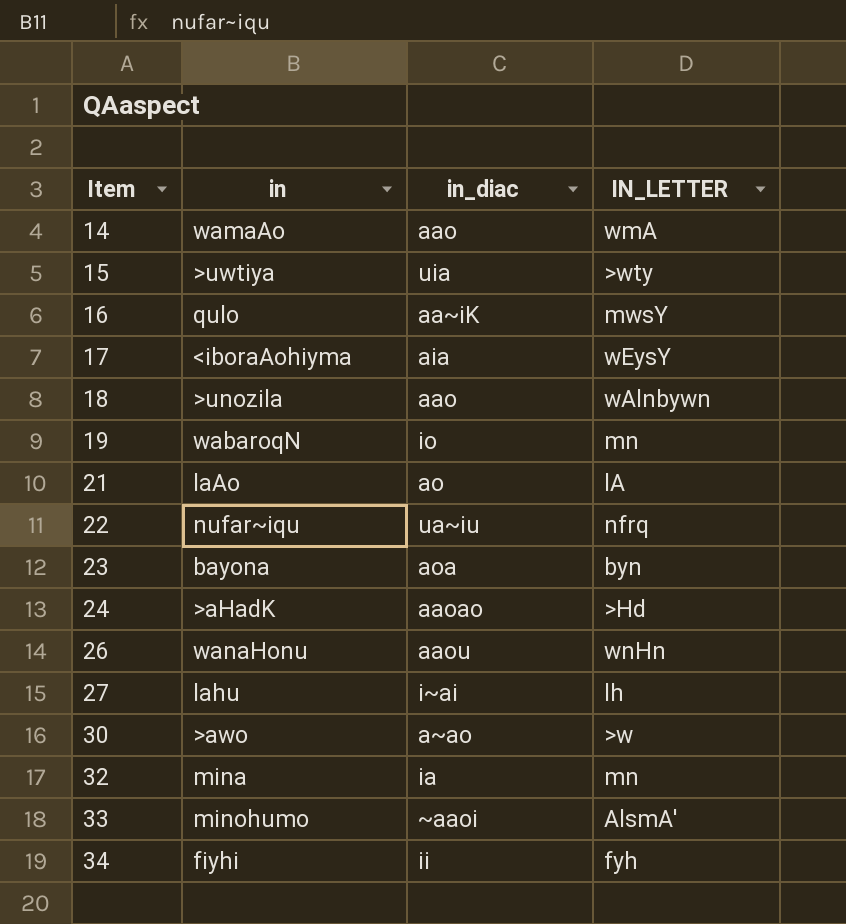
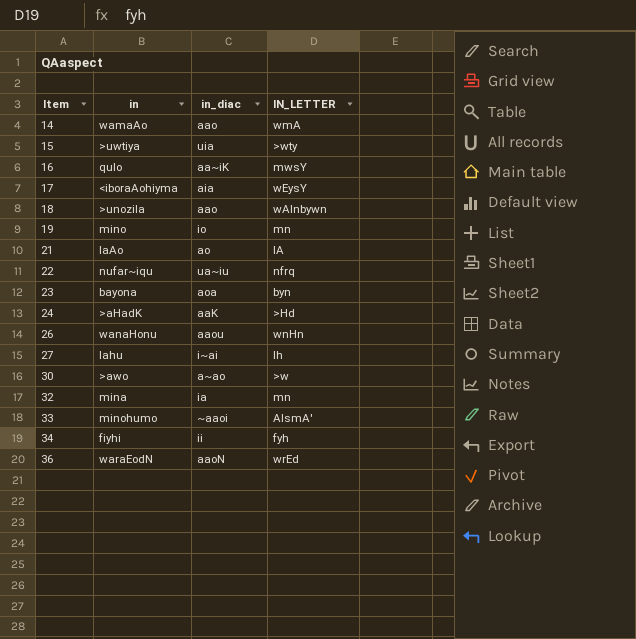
19 | in: wabaroqN -> mino
24 | in_diac: aaoao -> aaK
row 36: none -> waraEodN | aaoN | wrEd

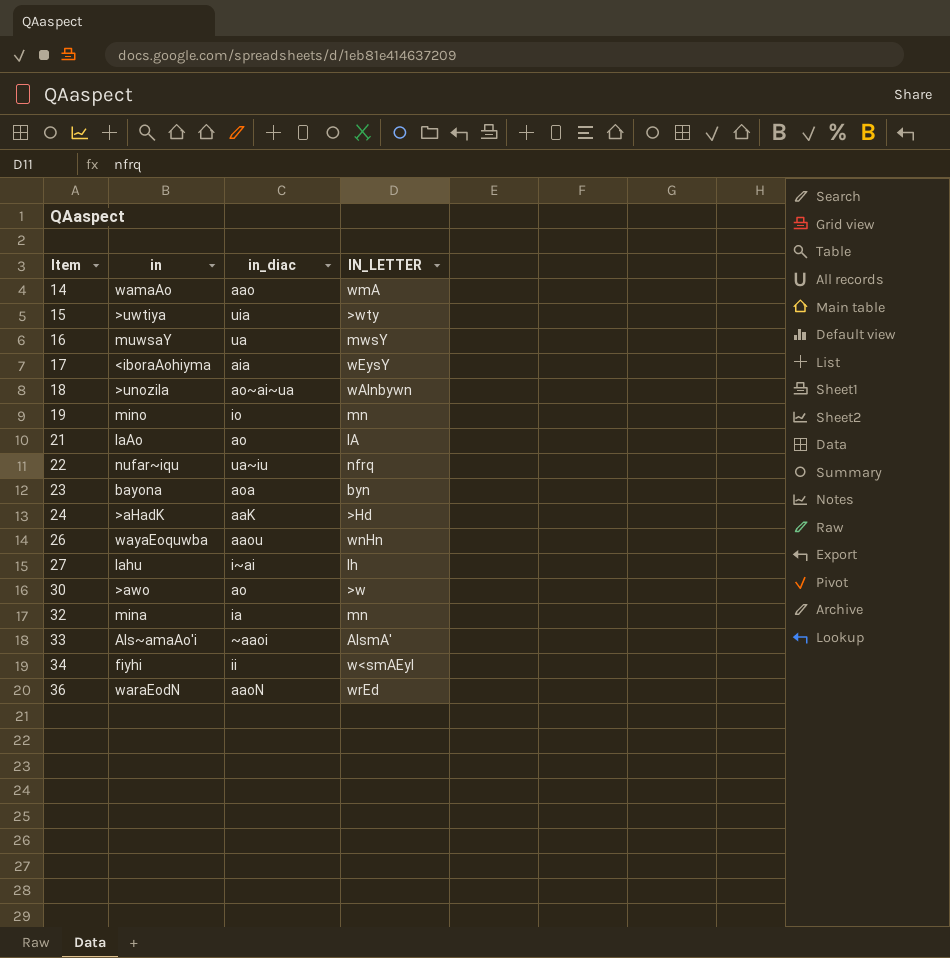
16 | in: qulo -> muwsaY
16 | in_diac: aa~iK -> ua
18 | in_diac: aao -> ao~ai~ua
26 | in: wanaHonu -> wayaEoquwba
30 | in_diac: a~ao -> ao
33 | in: minohumo -> Als~amaAo'i
34 | IN_LETTER: fyh -> w<smAEyl

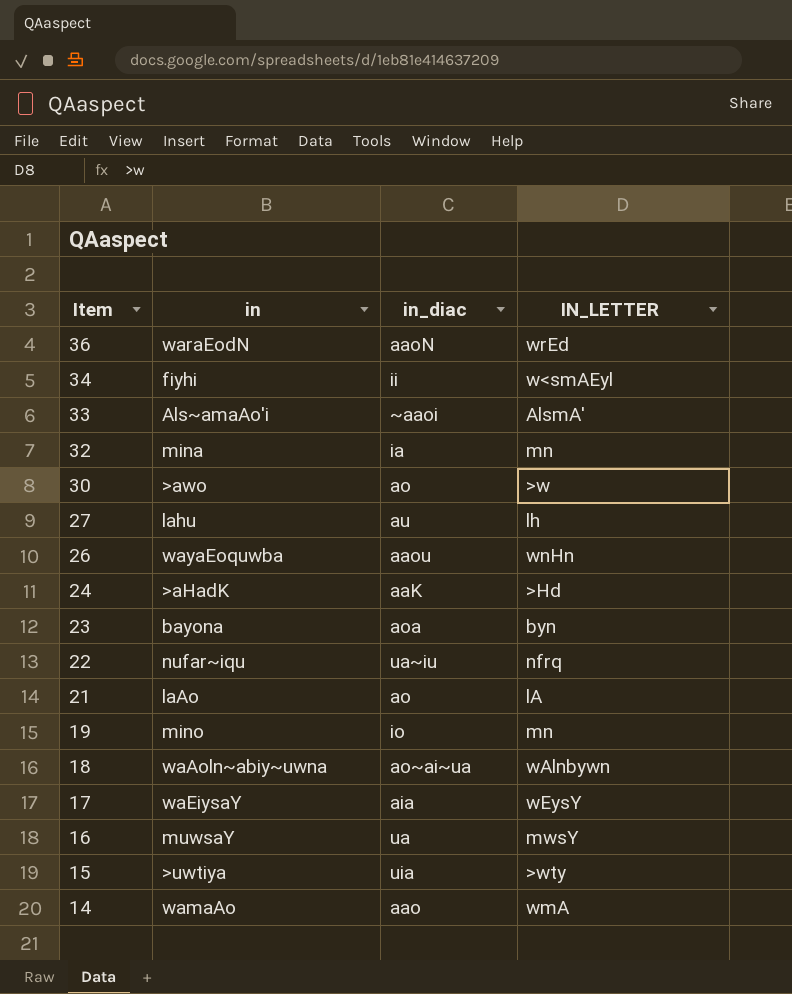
row order: Item ascending -> Item descending
27 | in_diac: i~ai -> au
18 | in: >unozila -> waAoln~abiy~uwna
17 | in: <iboraAohiyma -> waEiysaY

